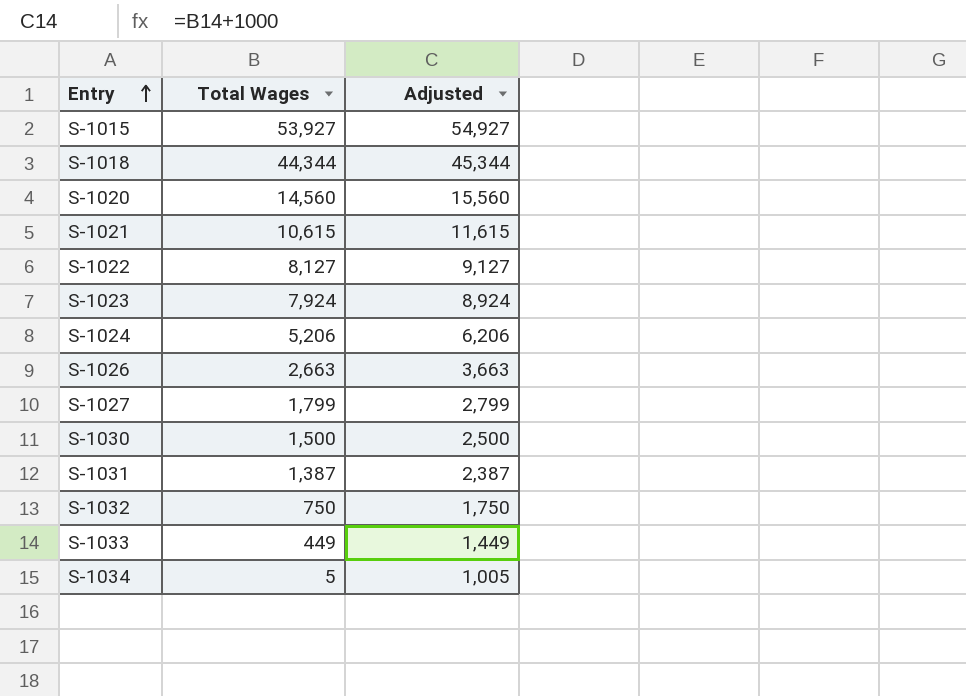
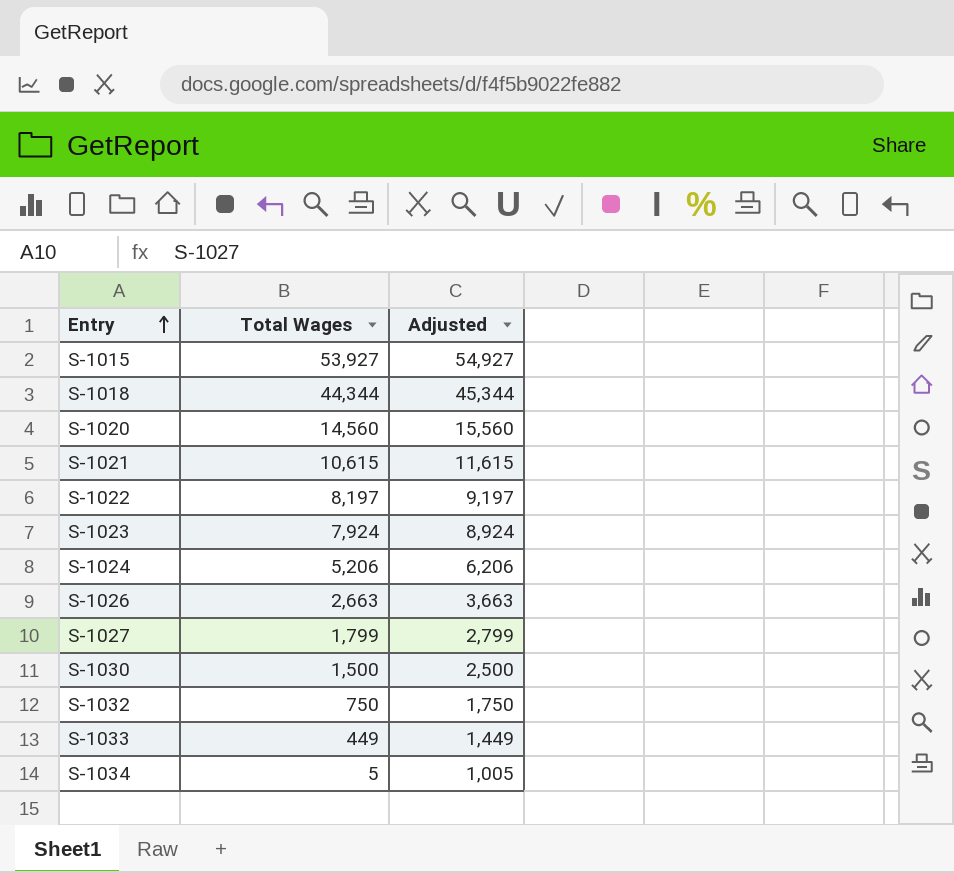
row S-1031: 1,387 | 2,387 -> none
S-1022 | Total Wages: 8,127 -> 8,197
S-1022 | Adjusted: 9,127 -> 9,197

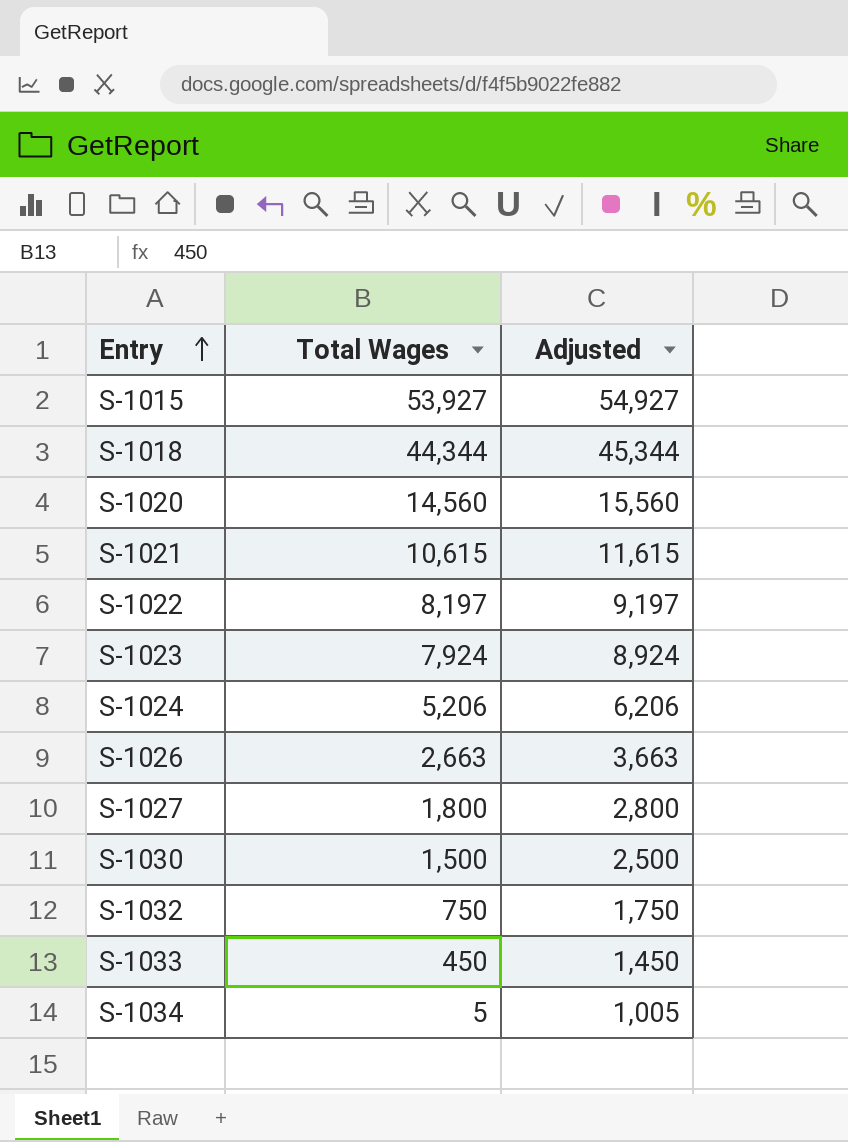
S-1027 | Total Wages: 1,799 -> 1,800
S-1027 | Adjusted: 2,799 -> 2,800
S-1033 | Total Wages: 449 -> 450
S-1033 | Adjusted: 1,449 -> 1,450

